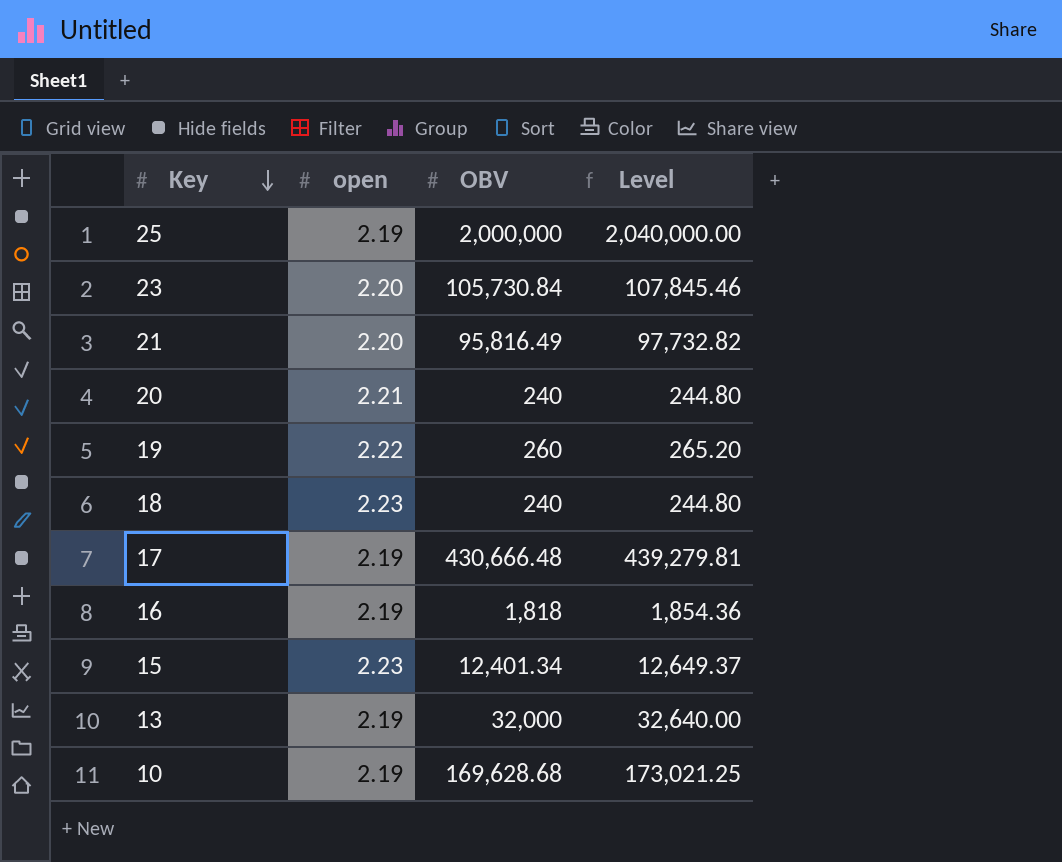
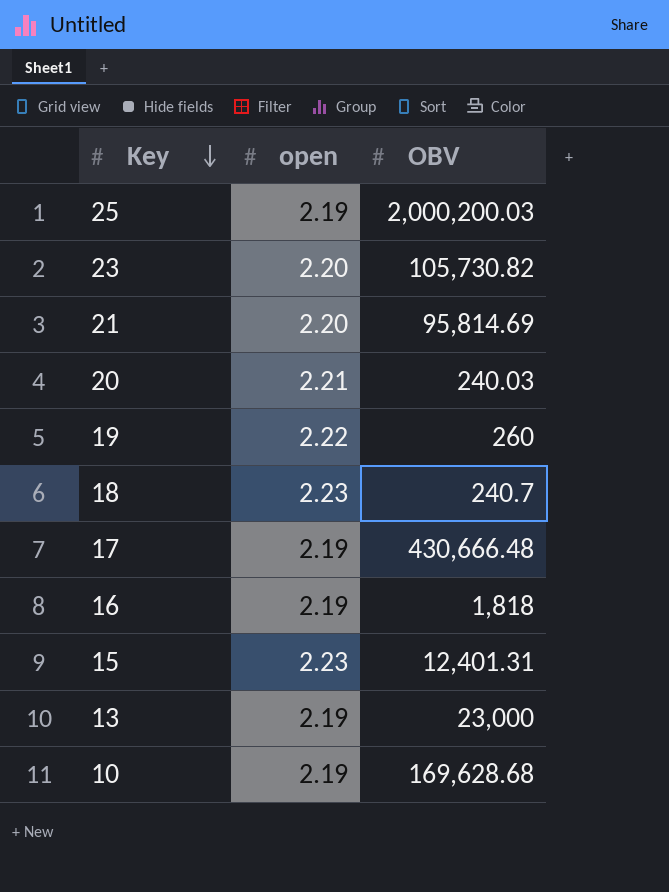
column Level | formula: [OBV] * 1.02 -> none
25 | OBV: 2,000,000 -> 2,000,200.03
23 | OBV: 105,730.84 -> 105,730.82
21 | OBV: 95,816.49 -> 95,814.69
20 | OBV: 240 -> 240.03
18 | OBV: 240 -> 240.7
15 | OBV: 12,401.34 -> 12,401.31
13 | OBV: 32,000 -> 23,000

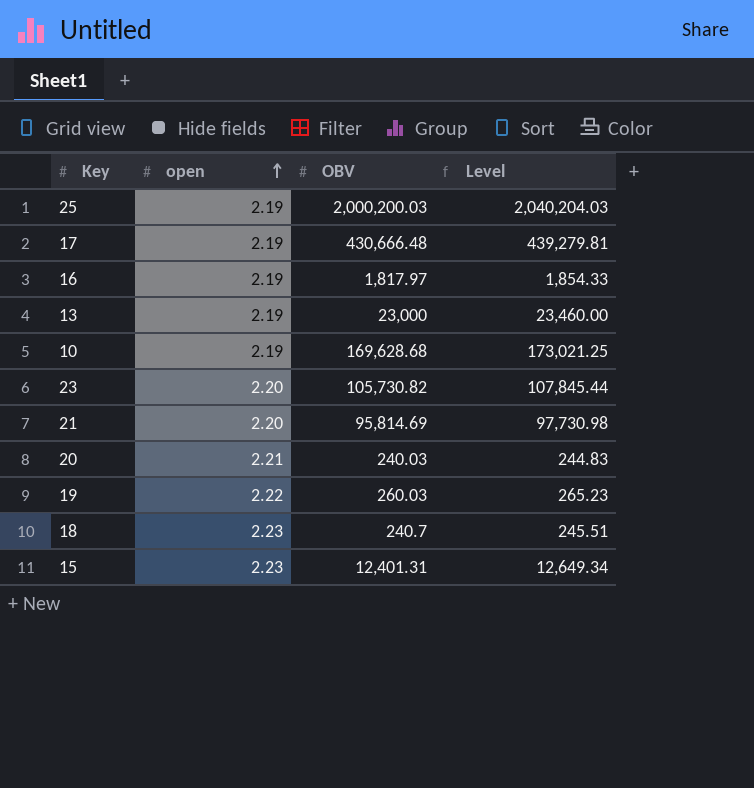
row order: Key descending -> open ascending
column Level | formula: none -> [OBV] * 1.02
16 | OBV: 1,818 -> 1,817.97
19 | OBV: 260 -> 260.03

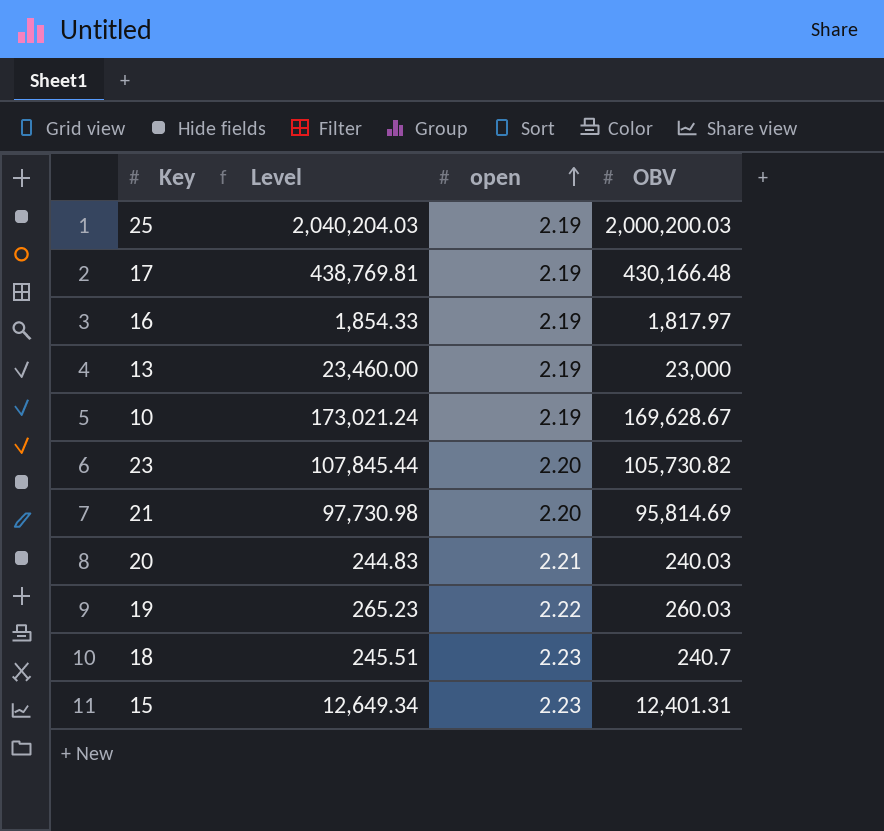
column Level | position: 4 -> 2
17 | Level: 439,279.81 -> 438,769.81
17 | OBV: 430,666.48 -> 430,166.48
10 | Level: 173,021.25 -> 173,021.24
10 | OBV: 169,628.68 -> 169,628.67

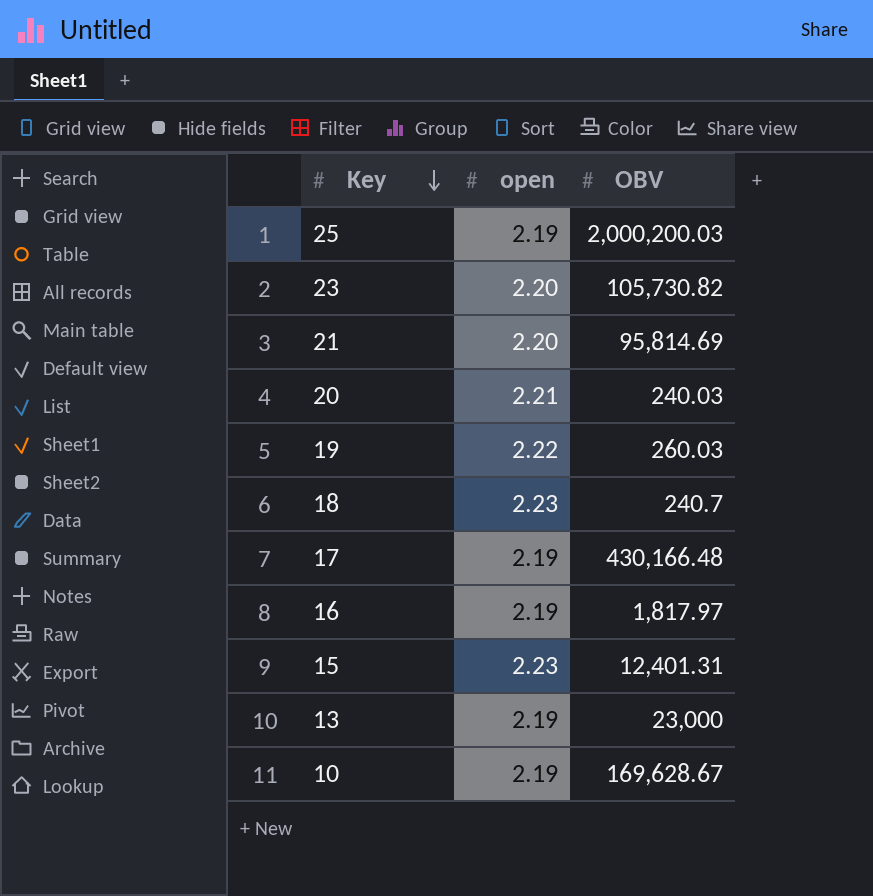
row order: open ascending -> Key descending
column Level | formula: [OBV] * 1.02 -> none

